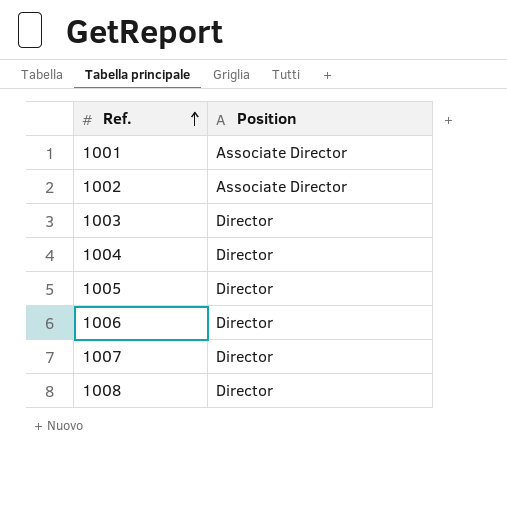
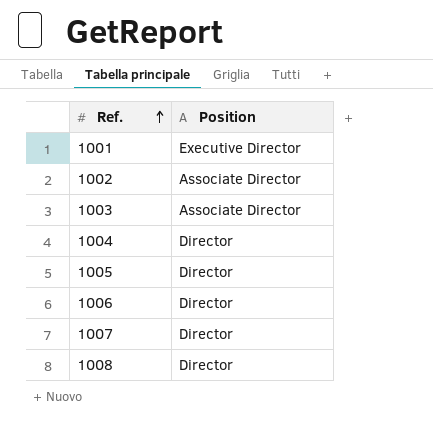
1001 | Position: Associate Director -> Executive Director
1003 | Position: Director -> Associate Director

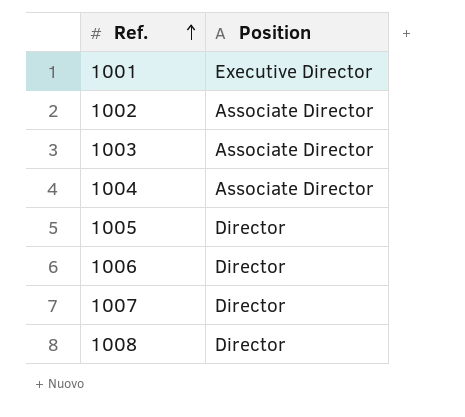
1004 | Position: Director -> Associate Director

